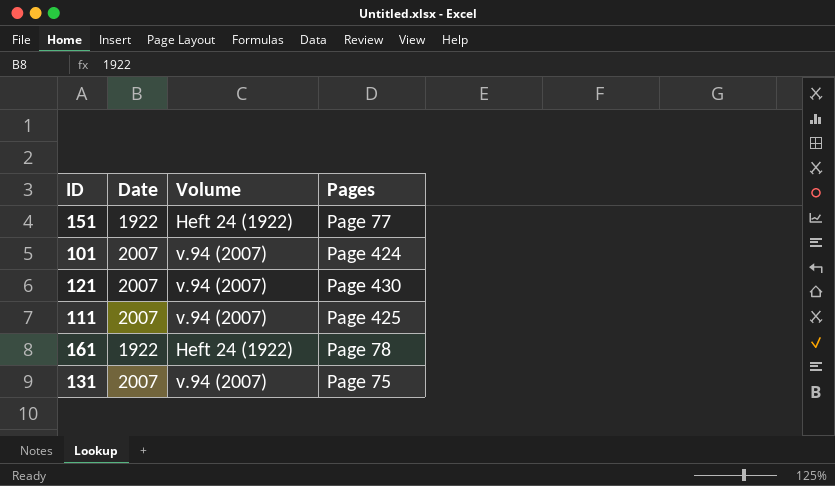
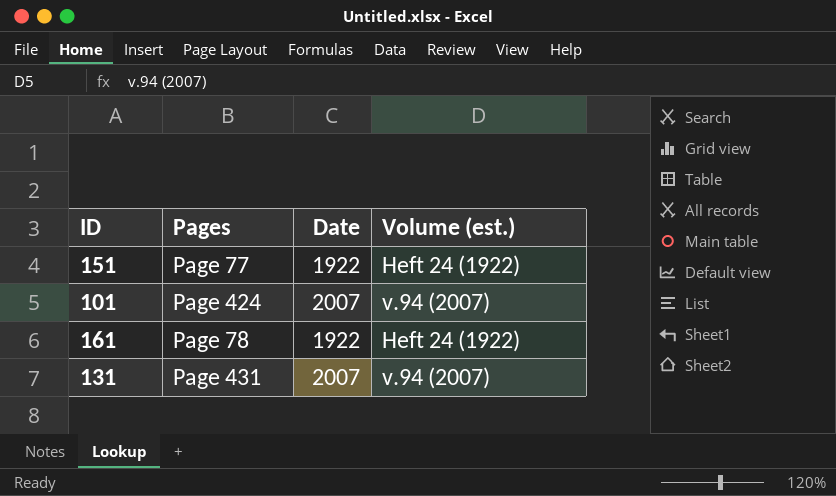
column Pages | position: 4 -> 2
column name: Volume -> Volume (est.)
row 121: 2007 | v.94 (2007) | Page 430 -> none
row 111: 2007 | v.94 (2007) | Page 425 -> none
131 | Pages: Page 75 -> Page 431

